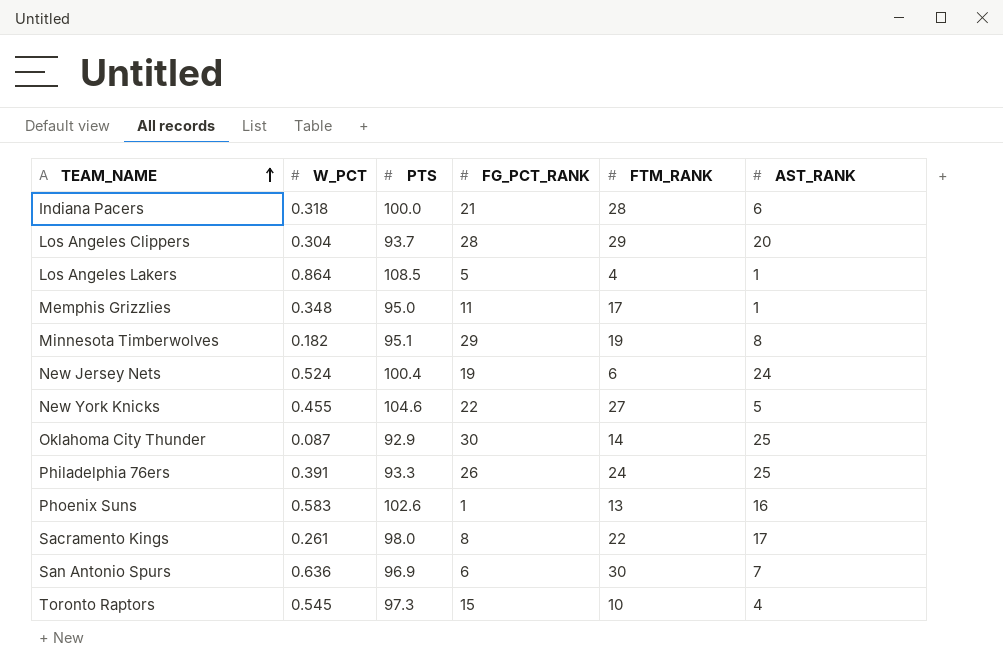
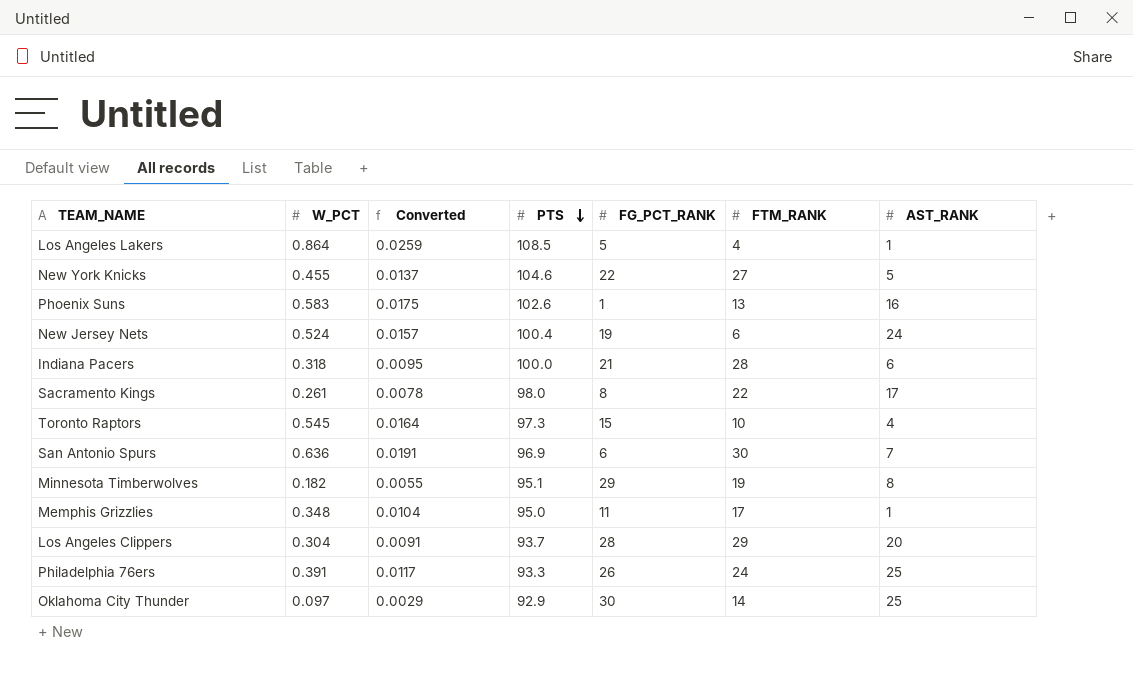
row order: TEAM_NAME ascending -> PTS descending
column Converted | formula: none -> [W_PCT] * 0.03
Oklahoma City Thunder | W_PCT: 0.087 -> 0.097

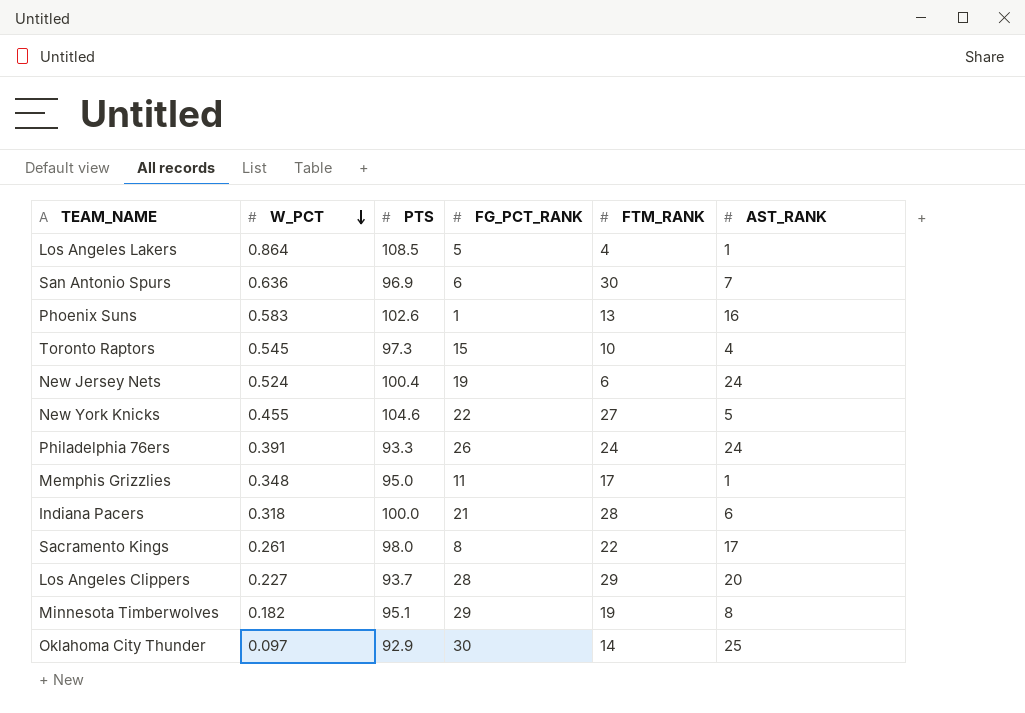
row order: PTS descending -> W_PCT descending
column Converted | formula: [W_PCT] * 0.03 -> none
Philadelphia 76ers | AST_RANK: 25 -> 24
Los Angeles Clippers | W_PCT: 0.304 -> 0.227

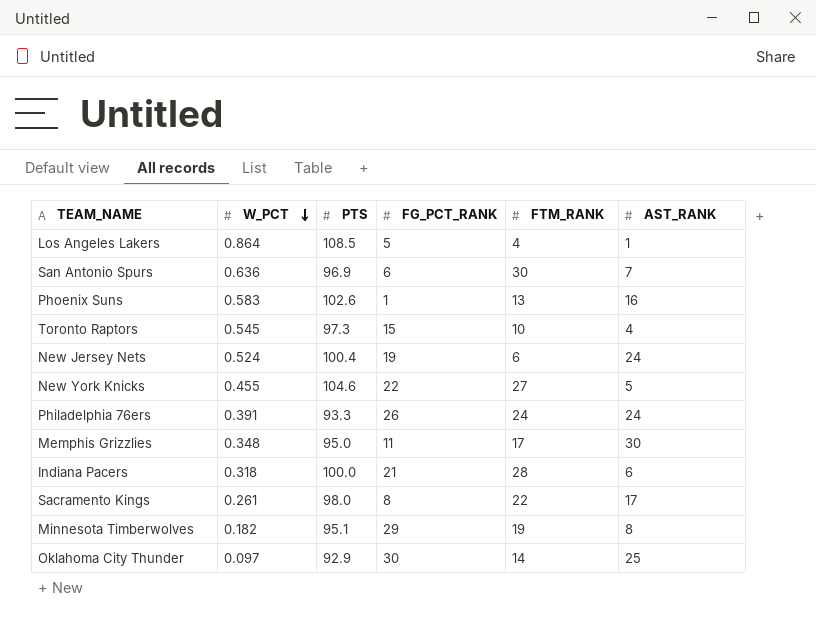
row Los Angeles Clippers: 0.227 | 93.7 | 28 | 29 | 20 -> none
Memphis Grizzlies | AST_RANK: 1 -> 30

